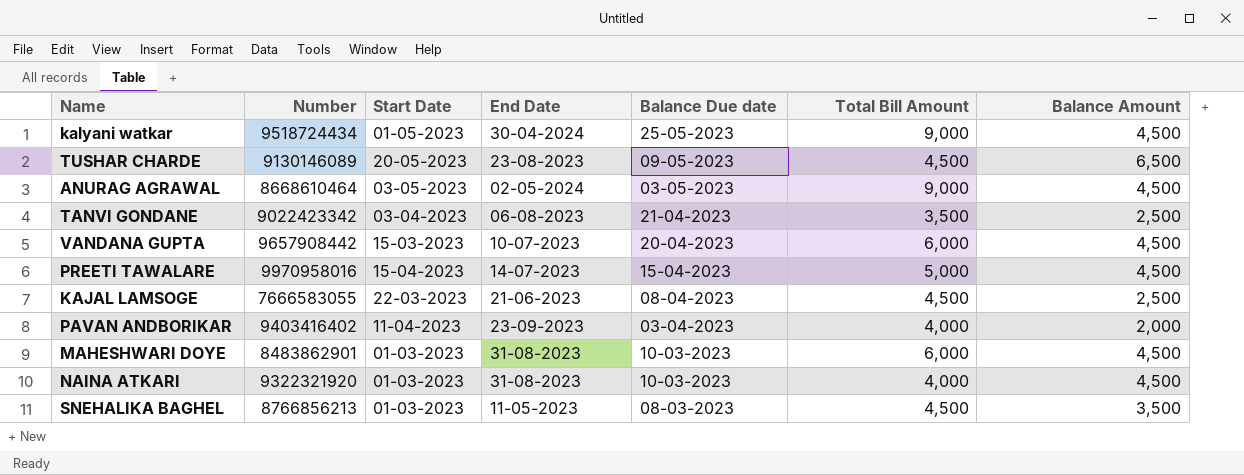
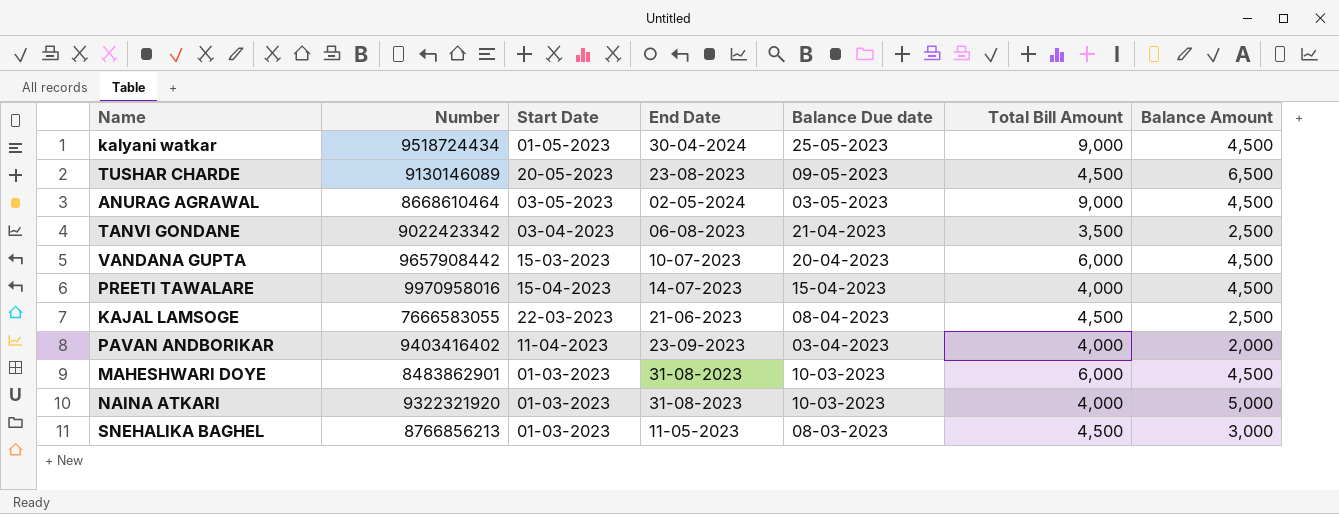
PREETI TAWALARE | Total Bill Amount: 5,000 -> 4,000
NAINA ATKARI | Balance Amount: 4,500 -> 5,000
SNEHALIKA BAGHEL | Balance Amount: 3,500 -> 3,000

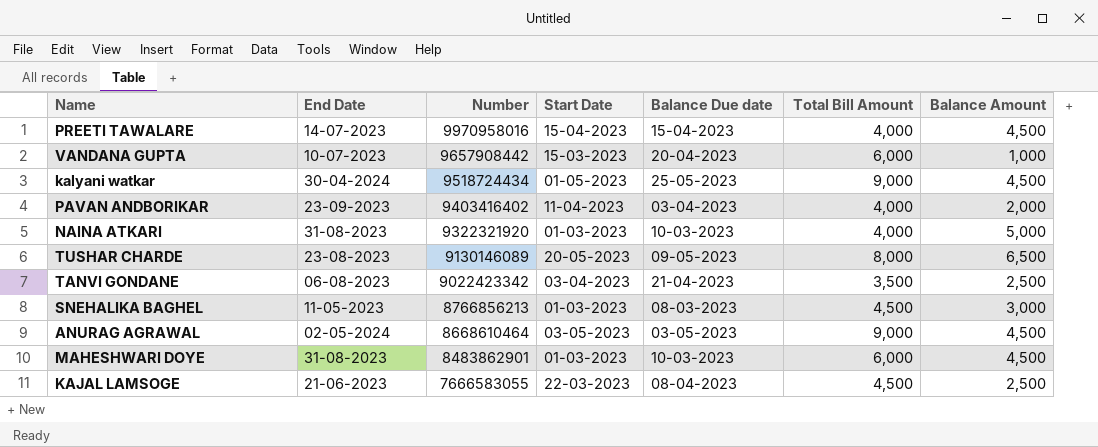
row order: Balance Due date descending -> Number descending
column End Date | position: 4 -> 2
VANDANA GUPTA | Balance Amount: 4,500 -> 1,000
TUSHAR CHARDE | Total Bill Amount: 4,500 -> 8,000

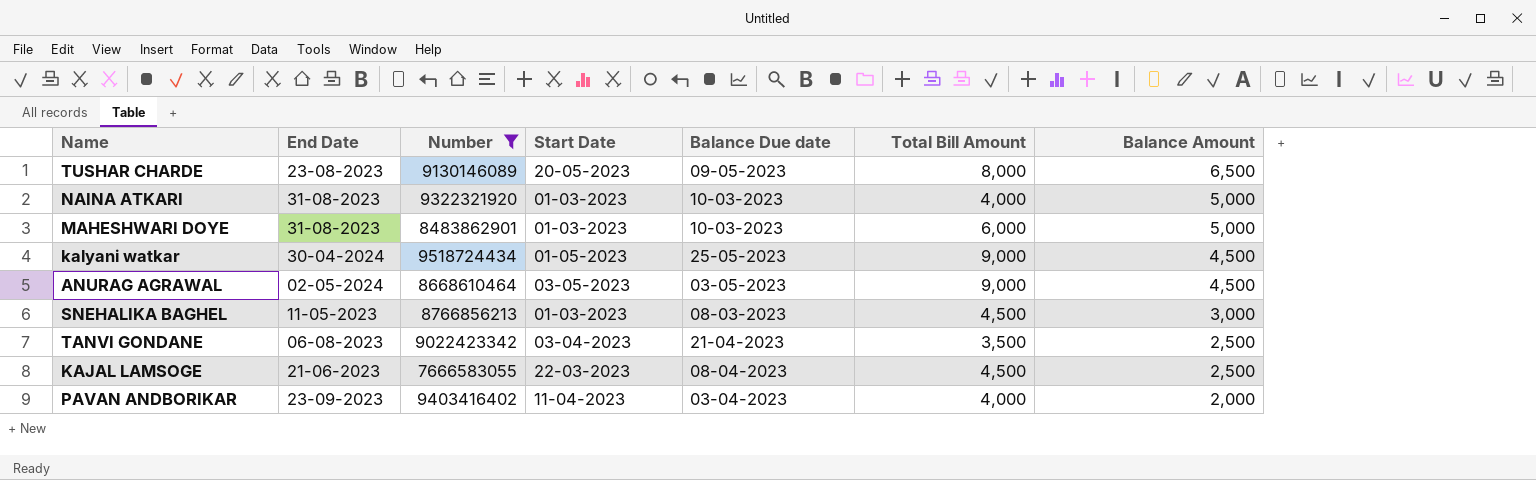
filter: none -> Number <= 9518724434
row order: Number descending -> Balance Amount descending
MAHESHWARI DOYE | Balance Amount: 4,500 -> 5,000

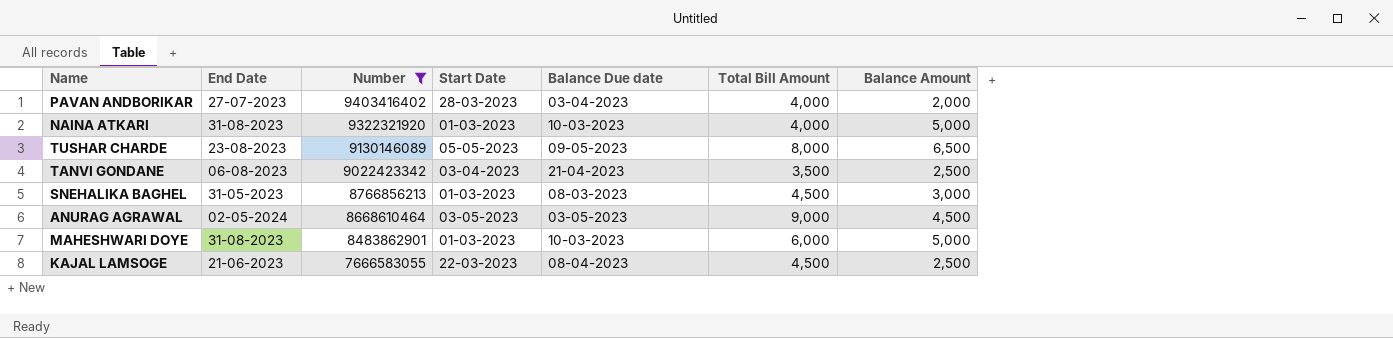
row order: Balance Amount descending -> Number descending
row kalyani watkar: 30-04-2024 | 9518724434 | 01-05-2023 | 25-05-2023 | 9,000 | 4,500 -> none
PAVAN ANDBORIKAR | End Date: 23-09-2023 -> 27-07-2023
PAVAN ANDBORIKAR | Start Date: 11-04-2023 -> 28-03-2023
TUSHAR CHARDE | Start Date: 20-05-2023 -> 05-05-2023
SNEHALIKA BAGHEL | End Date: 11-05-2023 -> 31-05-2023

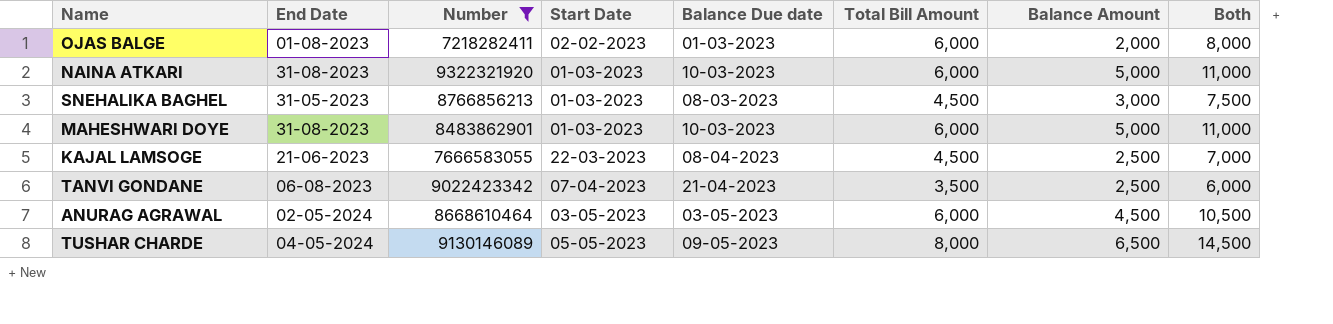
row order: Number descending -> Start Date ascending
column Both | formula: none -> [Total Bill Amount] + [Balance Amount]
row PAVAN ANDBORIKAR: 27-07-2023 | 9403416402 | 28-03-2023 | 03-04-2023 | 4,000 | 2,000 -> none
row OJAS BALGE: none -> 01-08-2023 | 7218282411 | 02-02-2023 | 01-03-2023 | 6,000 | 2,000 | 8,000
NAINA ATKARI | Total Bill Amount: 4,000 -> 6,000
TANVI GONDANE | Start Date: 03-04-2023 -> 07-04-2023
ANURAG AGRAWAL | Total Bill Amount: 9,000 -> 6,000
TUSHAR CHARDE | End Date: 23-08-2023 -> 04-05-2024

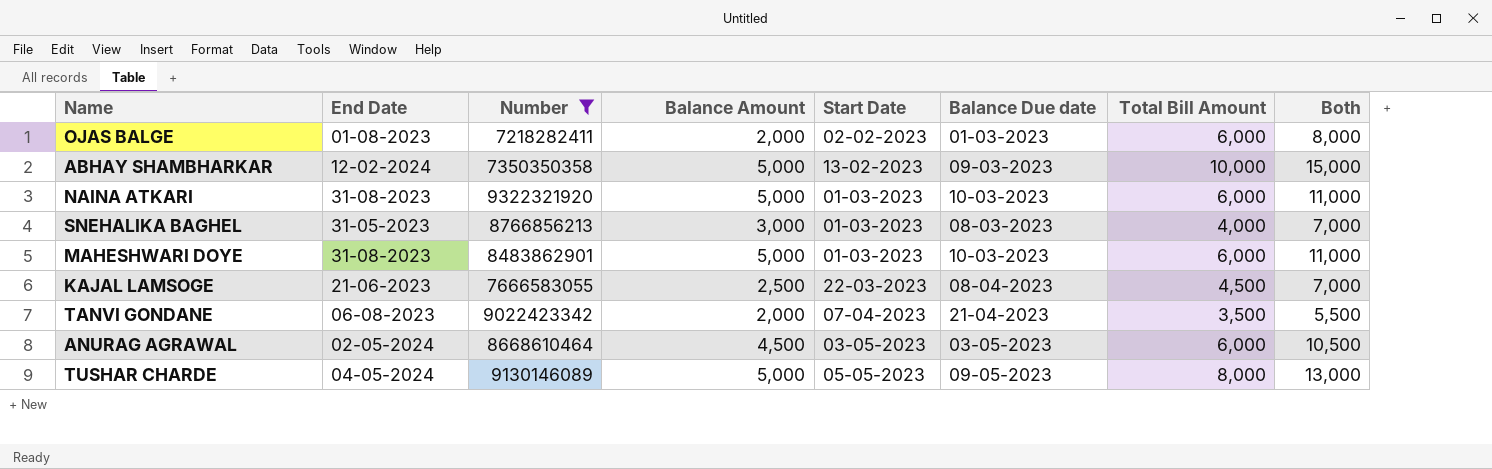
column Balance Amount | position: 7 -> 4
row ABHAY SHAMBHARKAR: none -> 12-02-2024 | 7350350358 | 5,000 | 13-02-2023 | 09-03-2023 | 10,000 | 15,000
SNEHALIKA BAGHEL | Total Bill Amount: 4,500 -> 4,000
SNEHALIKA BAGHEL | Both: 7,500 -> 7,000
TANVI GONDANE | Balance Amount: 2,500 -> 2,000
TANVI GONDANE | Both: 6,000 -> 5,500
TUSHAR CHARDE | Balance Amount: 6,500 -> 5,000
TUSHAR CHARDE | Both: 14,500 -> 13,000

